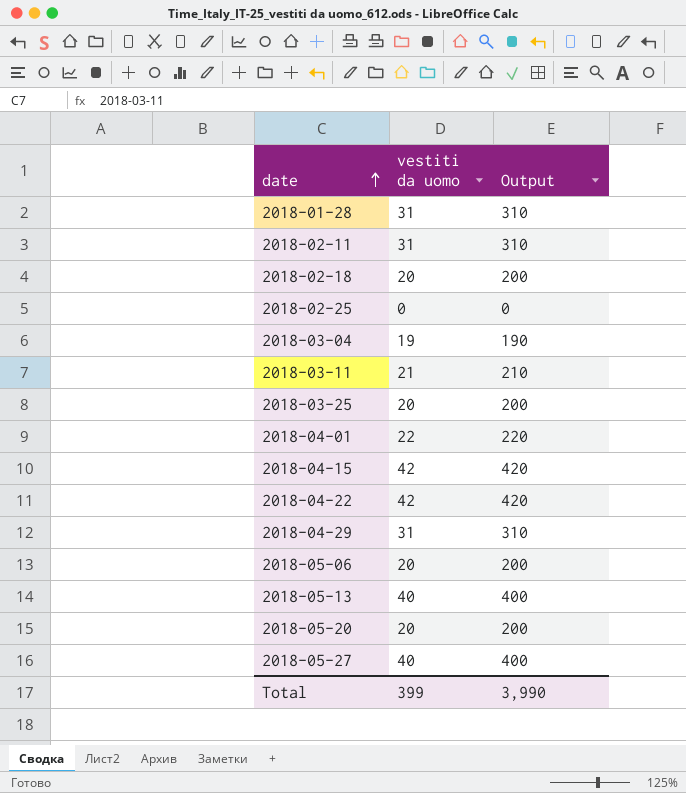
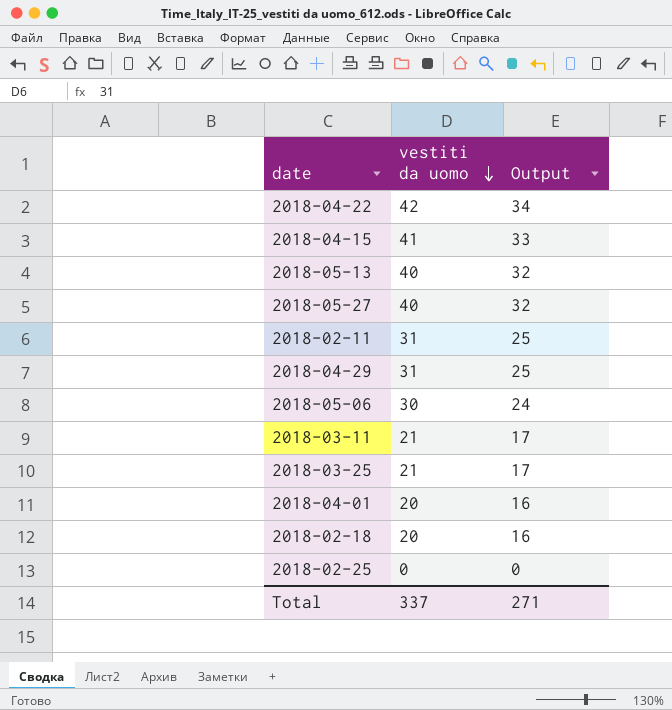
row order: date ascending -> vestiti da uomo descending
column Output | formula: [vestiti da uomo] * 10 -> [vestiti da uomo] * 0.8
row 2018-01-28: 31 | 310 -> none
row 2018-03-04: 19 | 190 -> none
row 2018-05-20: 20 | 200 -> none
2018-04-15 | vestiti da uomo: 42 -> 41
2018-05-06 | vestiti da uomo: 20 -> 30
2018-03-25 | vestiti da uomo: 20 -> 21
2018-04-01 | vestiti da uomo: 22 -> 20
Total | vestiti da uomo: 399 -> 337
Total | Output: 3,990 -> 271

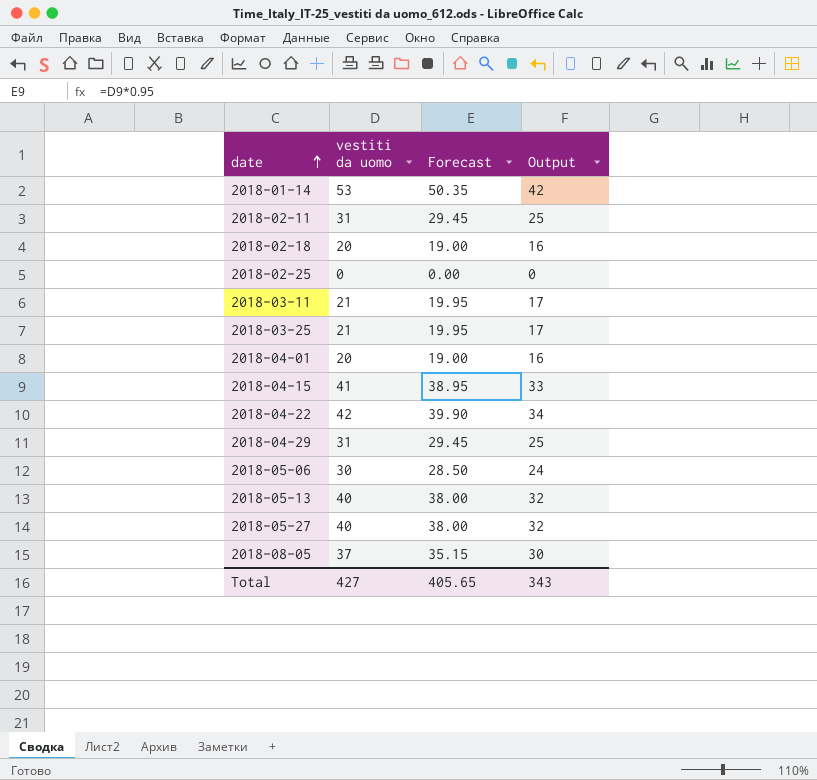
row order: vestiti da uomo descending -> date ascending
column Forecast | formula: none -> [vestiti da uomo] * 0.95
row 2018-01-14: none -> 53 | 50.35 | 42
row 2018-08-05: none -> 37 | 35.15 | 30
Total | vestiti da uomo: 337 -> 427
Total | Output: 271 -> 343

